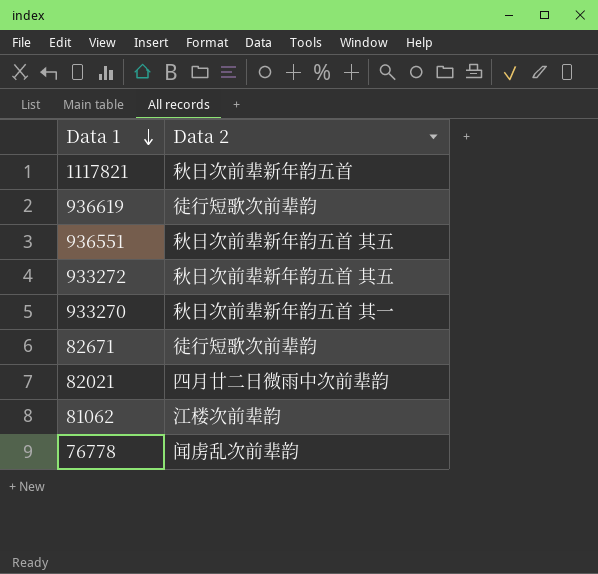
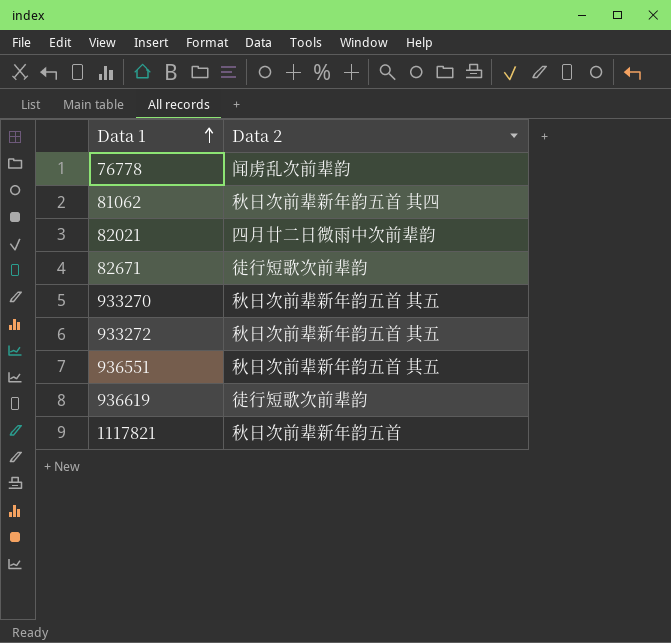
row order: Data 1 descending -> Data 1 ascending
81062 | Data 2: 江楼次前辈韵 -> 秋日次前辈新年韵五首 其四
933270 | Data 2: 秋日次前辈新年韵五首 其一 -> 秋日次前辈新年韵五首 其五

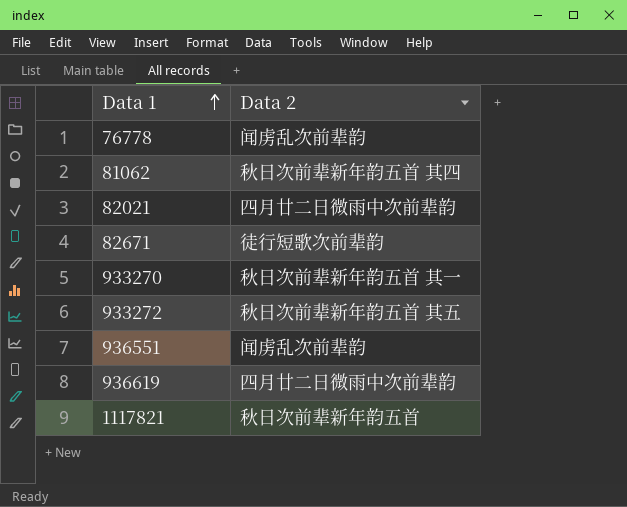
933270 | Data 2: 秋日次前辈新年韵五首 其五 -> 秋日次前辈新年韵五首 其一
936551 | Data 2: 秋日次前辈新年韵五首 其五 -> 闻虏乱次前辈韵
936619 | Data 2: 徒行短歌次前辈韵 -> 四月廿二日微雨中次前辈韵

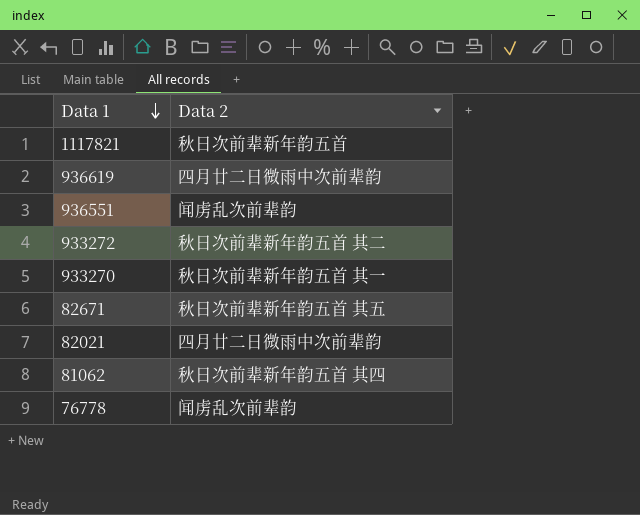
row order: Data 1 ascending -> Data 1 descending
933272 | Data 2: 秋日次前辈新年韵五首 其五 -> 秋日次前辈新年韵五首 其二
82671 | Data 2: 徒行短歌次前辈韵 -> 秋日次前辈新年韵五首 其五

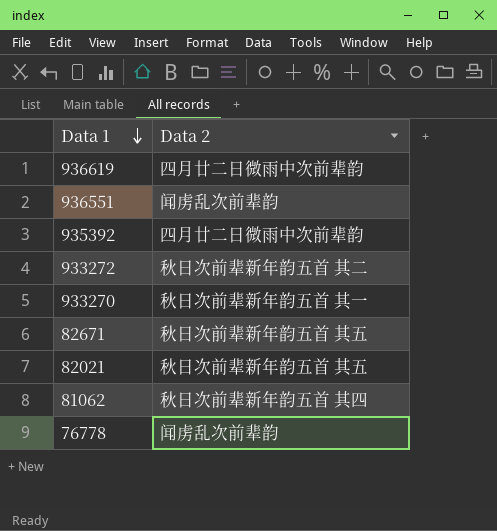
row 1117821: 秋日次前辈新年韵五首 -> none
row 935392: none -> 四月廿二日微雨中次前辈韵
82021 | Data 2: 四月廿二日微雨中次前辈韵 -> 秋日次前辈新年韵五首 其五

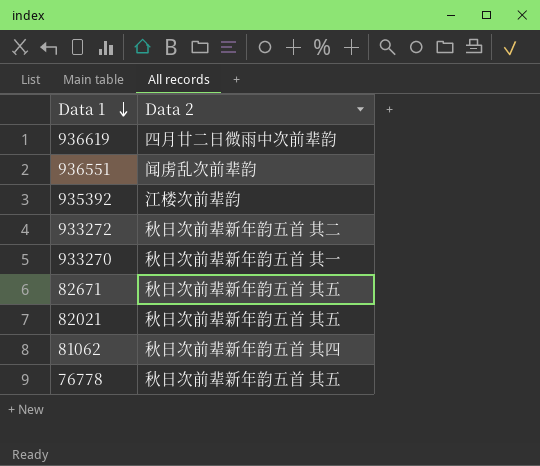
935392 | Data 2: 四月廿二日微雨中次前辈韵 -> 江楼次前辈韵
76778 | Data 2: 闻虏乱次前辈韵 -> 秋日次前辈新年韵五首 其五

